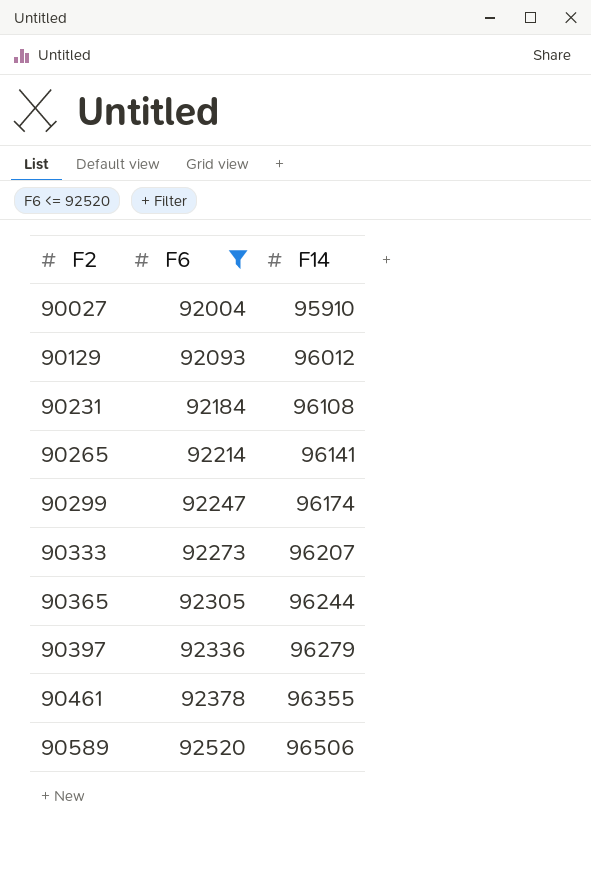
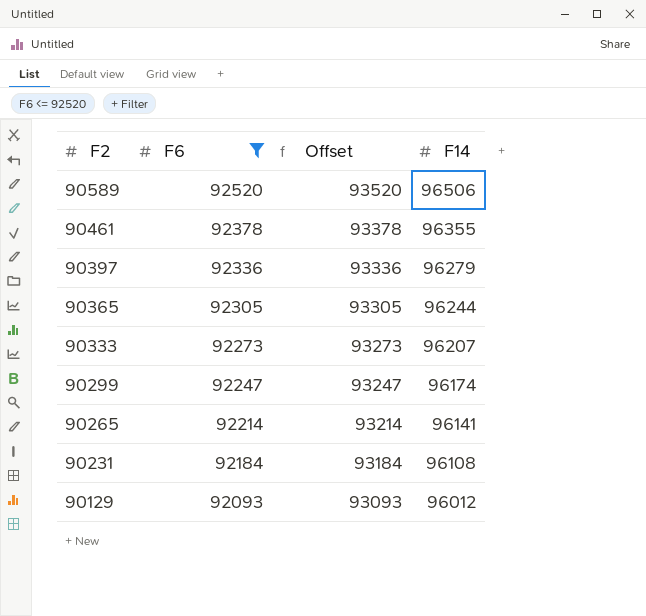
row order: F2 ascending -> F2 descending
column Offset | formula: none -> [F6] + 1000
row 90027: 92004 | 95910 -> none

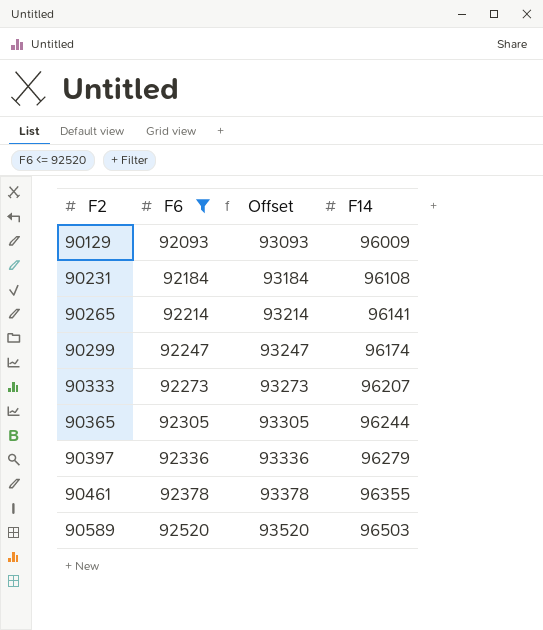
row order: F2 descending -> F2 ascending
90129 | F14: 96012 -> 96009
90589 | F14: 96506 -> 96503

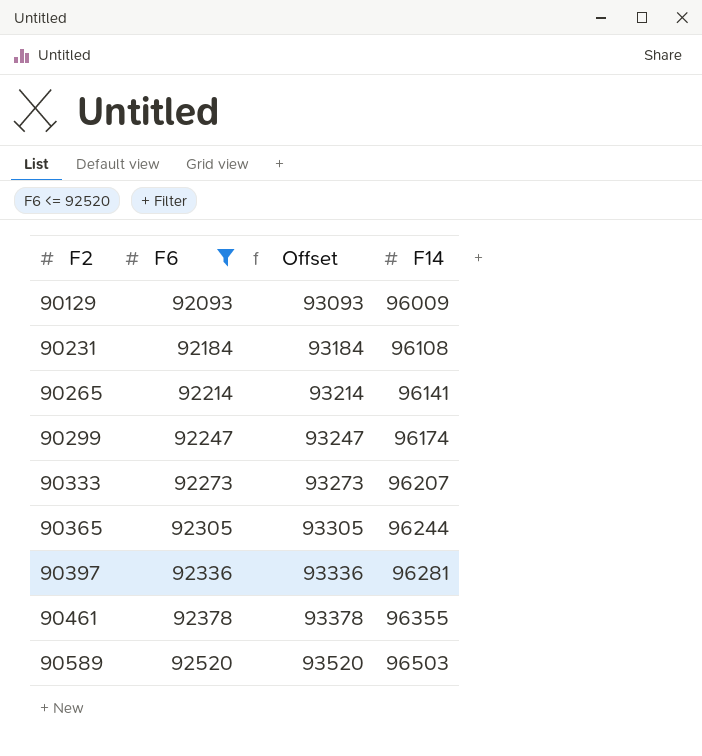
90397 | F14: 96279 -> 96281

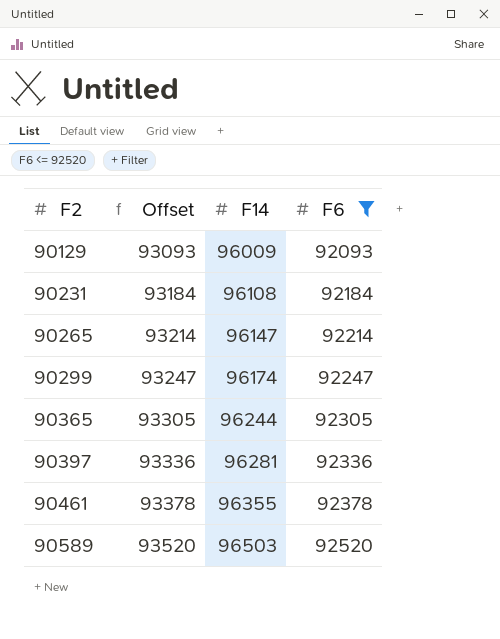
column F6 | position: 2 -> 4
row 90333: 92273 | 93273 | 96207 -> none
90265 | F14: 96141 -> 96147

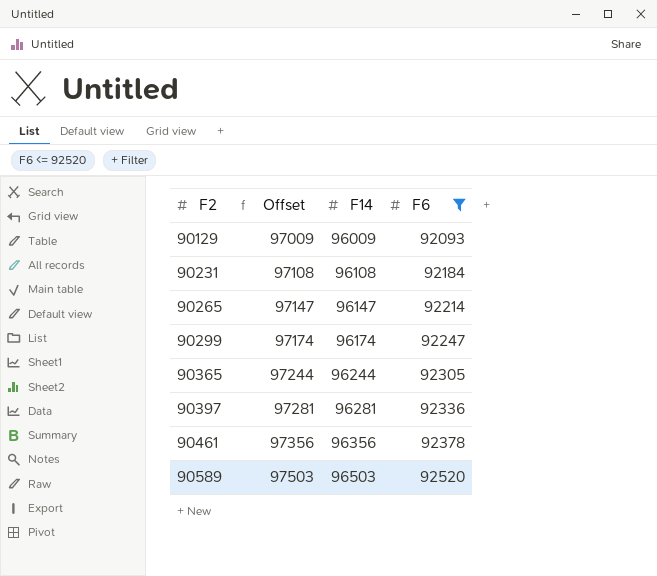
column Offset | formula: [F6] + 1000 -> [F14] + 1000
90461 | F14: 96355 -> 96356

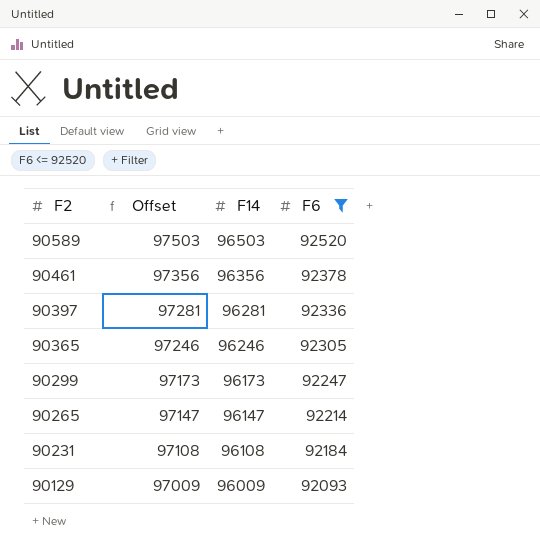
row order: F2 ascending -> F2 descending
90365 | Offset: 97244 -> 97246
90365 | F14: 96244 -> 96246
90299 | Offset: 97174 -> 97173
90299 | F14: 96174 -> 96173

